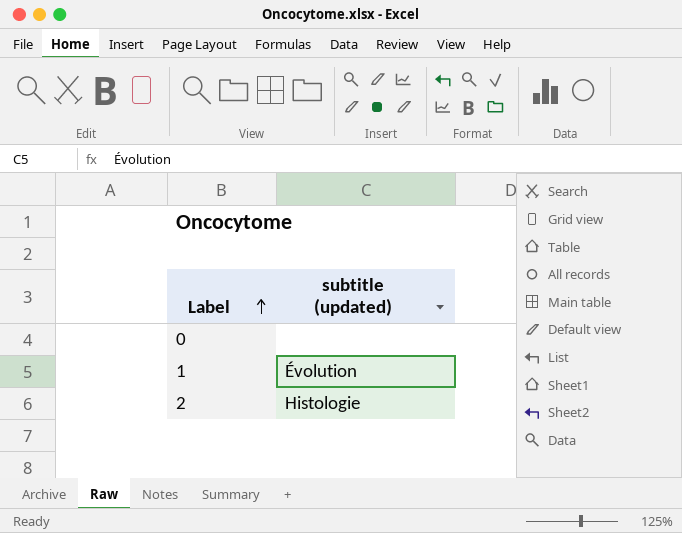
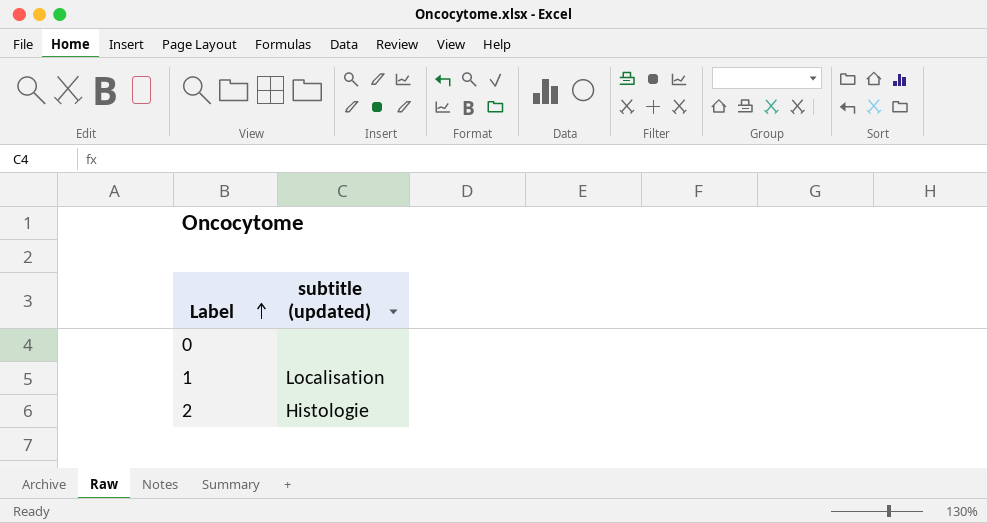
1 | subtitle (updated): Évolution -> Localisation

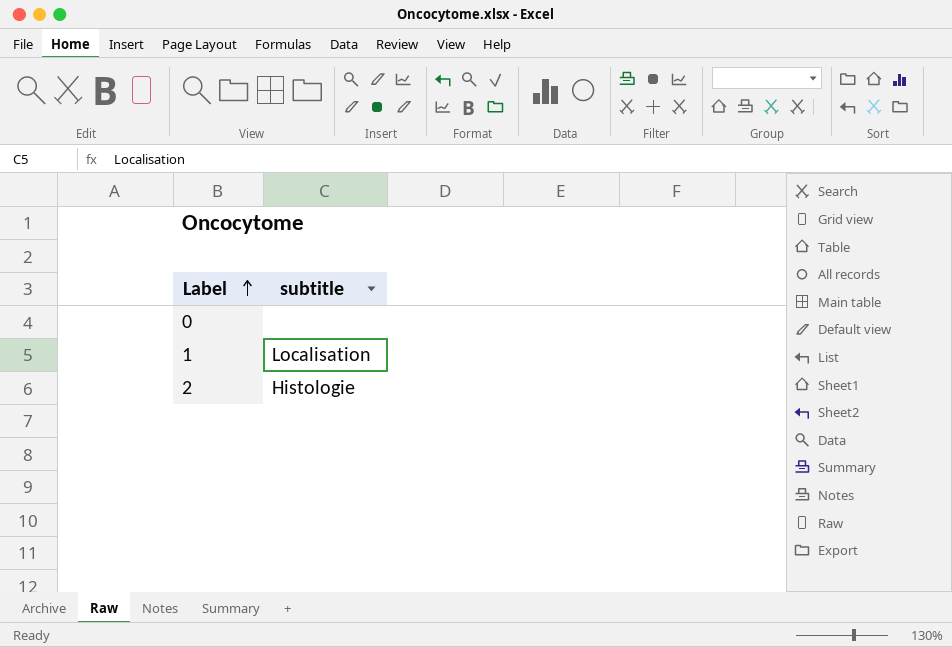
column name: subtitle (updated) -> subtitle

